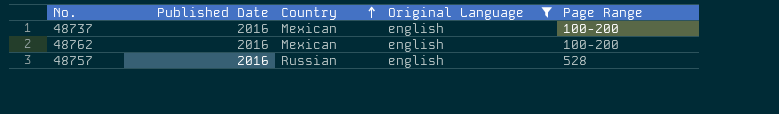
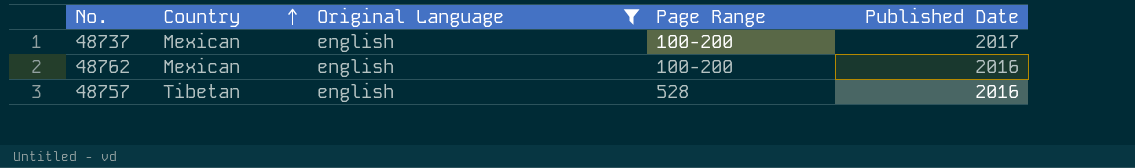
column Published Date | position: 2 -> 5
48737 | Published Date: 2016 -> 2017
48757 | Country: Russian -> Tibetan

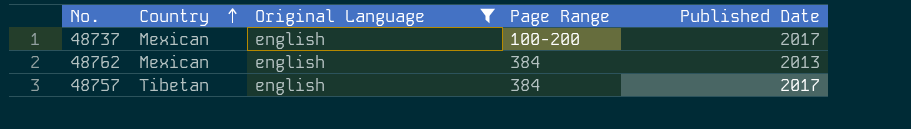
48762 | Page Range: 100-200 -> 384
48762 | Published Date: 2016 -> 2013
48757 | Page Range: 528 -> 384
48757 | Published Date: 2016 -> 2017

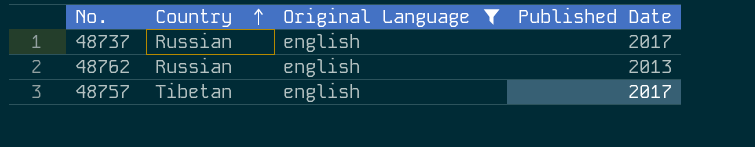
column Page Range | position: 4 -> none
48737 | Country: Mexican -> Russian
48762 | Country: Mexican -> Russian

